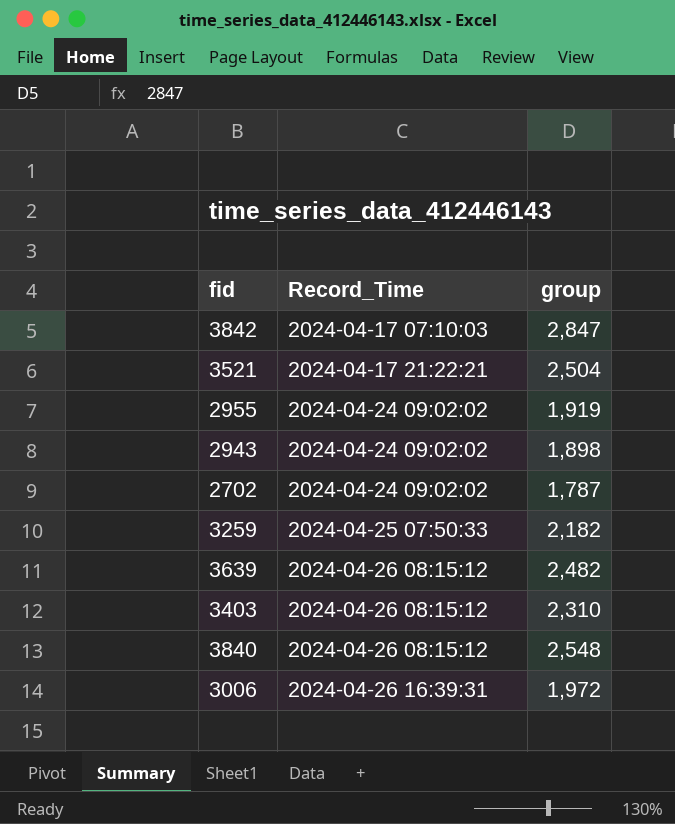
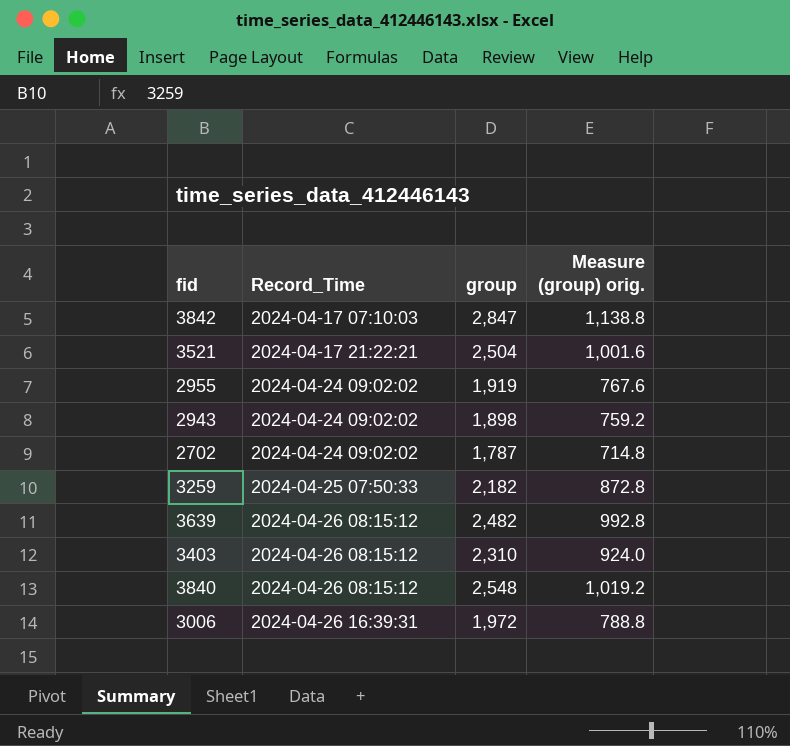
column Measure (group) orig. | formula: none -> [group] * 0.4

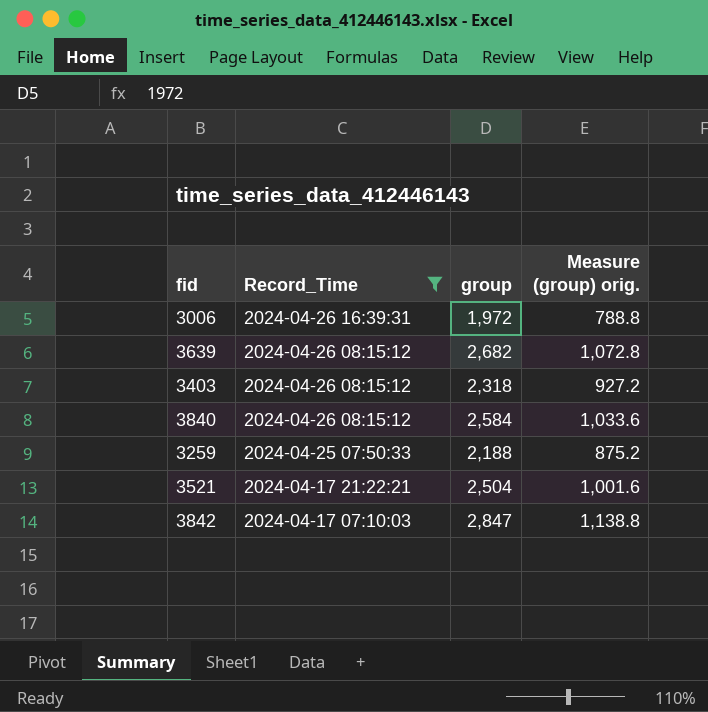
filter: none -> Record_Time != 2024-04-24 09:02:02
row order: Record_Time ascending -> Record_Time descending
3639 | group: 2,482 -> 2,682
3639 | Measure (group) orig.: 992.8 -> 1,072.8
3403 | group: 2,310 -> 2,318
3403 | Measure (group) orig.: 924.0 -> 927.2
3840 | group: 2,548 -> 2,584
3840 | Measure (group) orig.: 1,019.2 -> 1,033.6
3259 | group: 2,182 -> 2,188
3259 | Measure (group) orig.: 872.8 -> 875.2

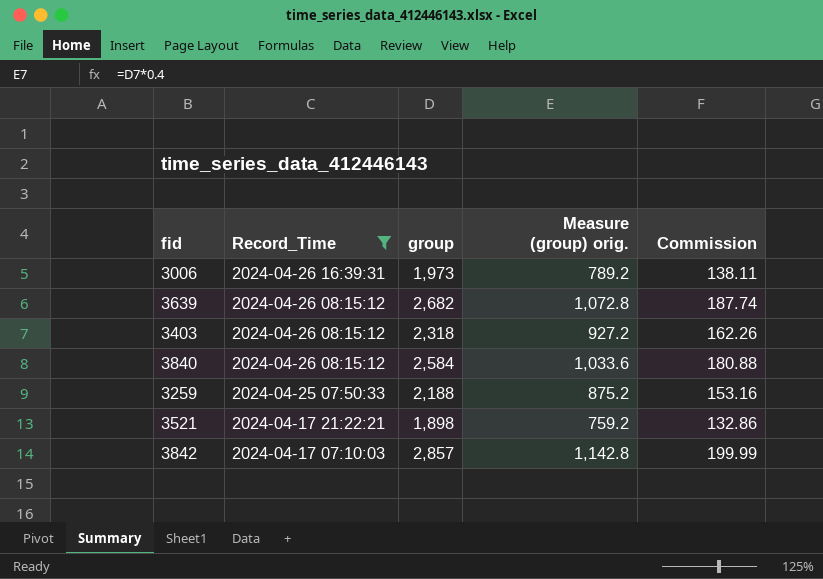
column Commission | formula: none -> [group] * 0.07
3006 | group: 1,972 -> 1,973
3006 | Measure (group) orig.: 788.8 -> 789.2
3521 | group: 2,504 -> 1,898
3521 | Measure (group) orig.: 1,001.6 -> 759.2
3842 | group: 2,847 -> 2,857
3842 | Measure (group) orig.: 1,138.8 -> 1,142.8

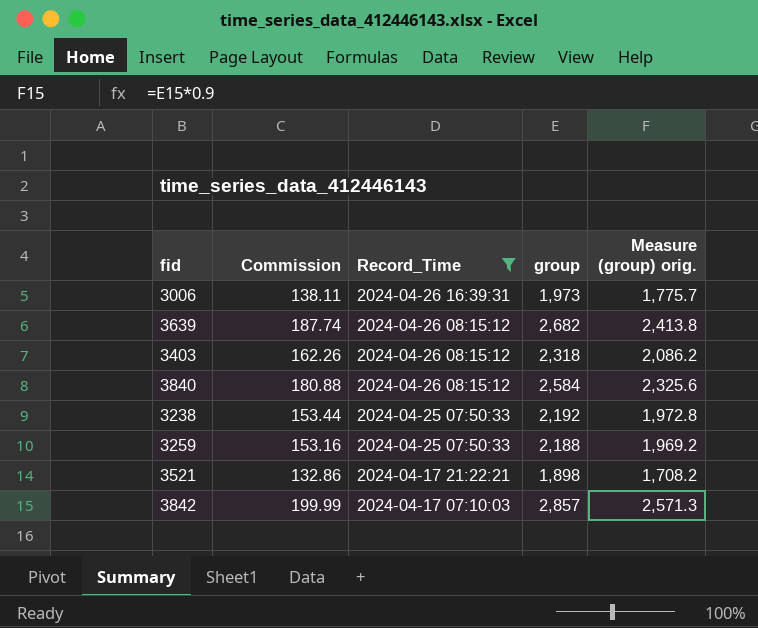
column Commission | position: 5 -> 2
column Measure (group) orig. | formula: [group] * 0.4 -> [group] * 0.9
row 3238: none -> 153.44 | 2024-04-25 07:50:33 | 2,192 | 1,972.8

